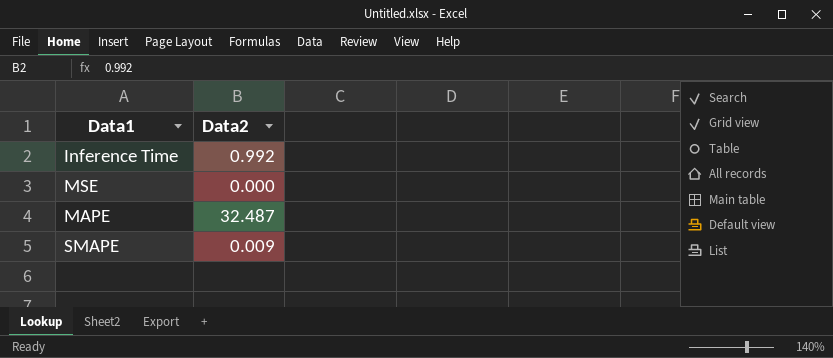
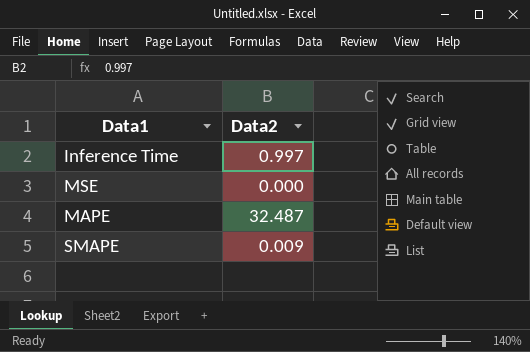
Inference Time | Data2: 0.992 -> 0.997

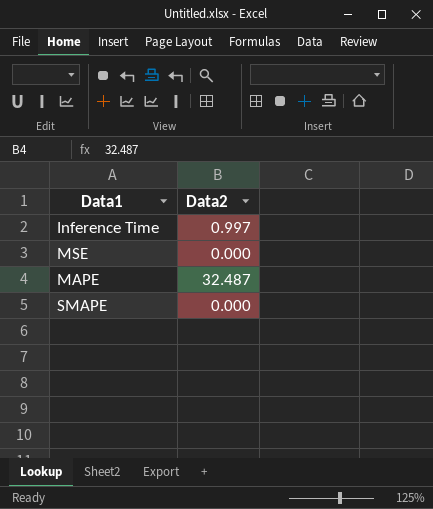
SMAPE | Data2: 0.009 -> 0.000

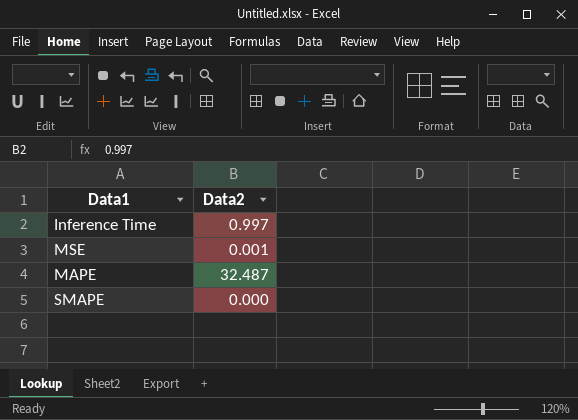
MSE | Data2: 0.000 -> 0.001

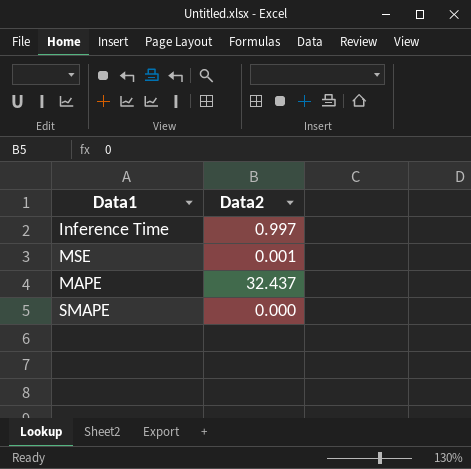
MAPE | Data2: 32.487 -> 32.437

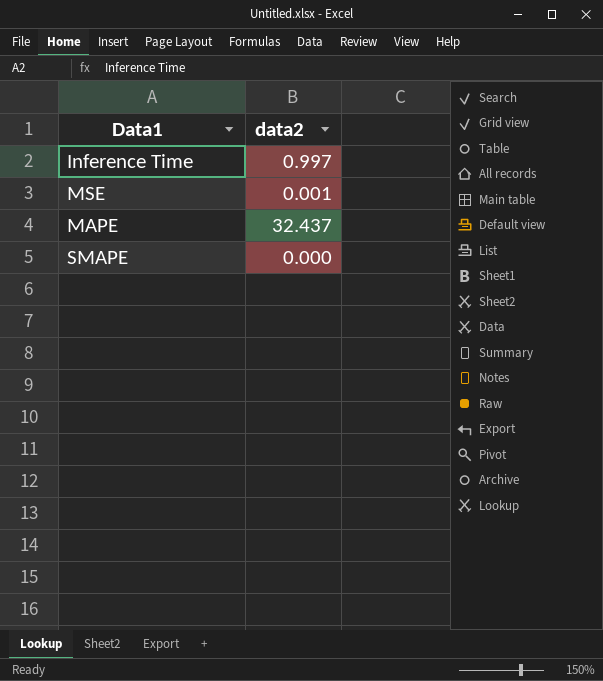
column name: Data2 -> data2

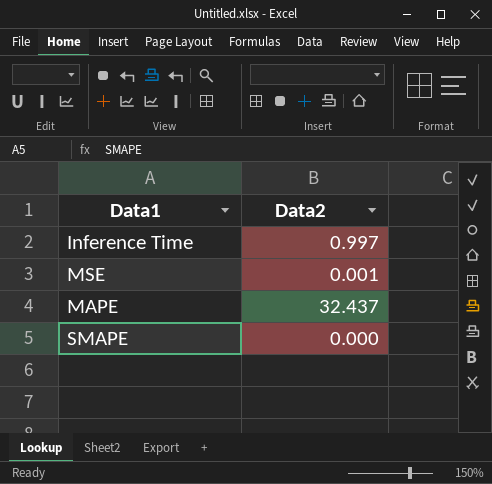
column name: data2 -> Data2

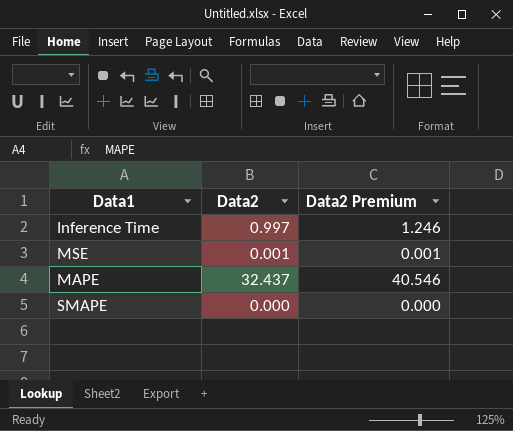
column Data2 Premium | formula: none -> [Data2] * 1.25

